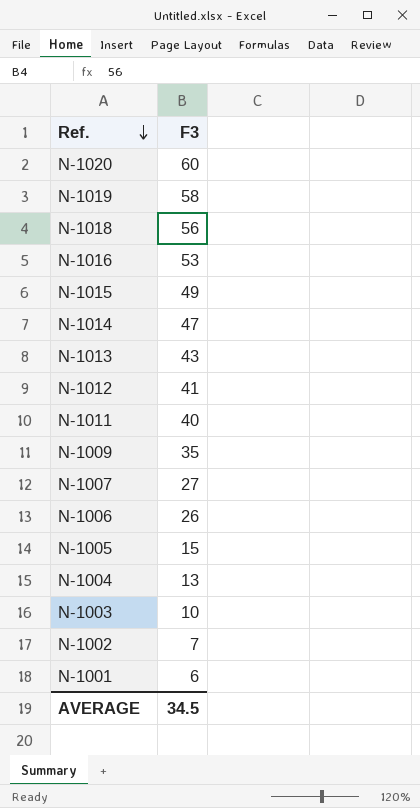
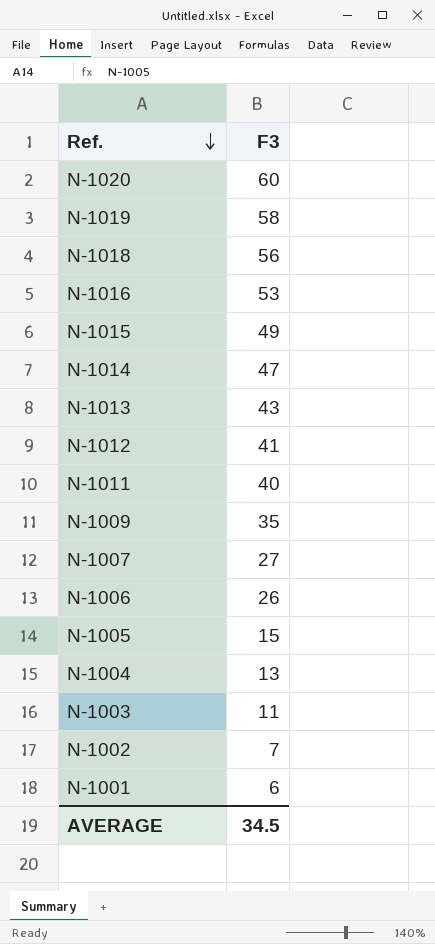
N-1003 | F3: 10 -> 11

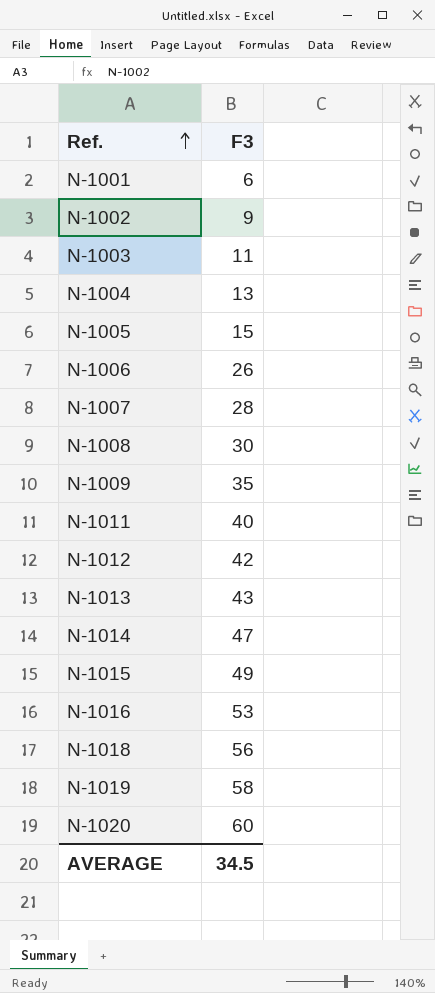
row order: Ref. descending -> Ref. ascending
N-1002 | F3: 7 -> 9
N-1007 | F3: 27 -> 28
row N-1008: none -> 30
N-1012 | F3: 41 -> 42

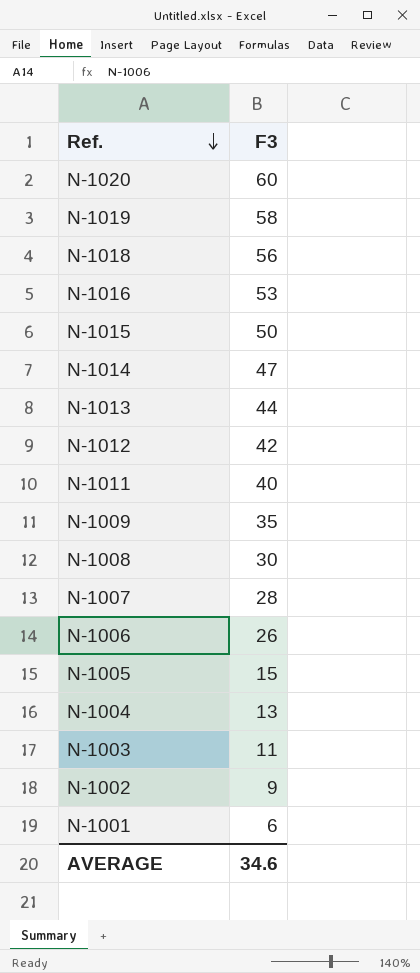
row order: Ref. ascending -> Ref. descending
N-1015 | F3: 49 -> 50
N-1013 | F3: 43 -> 44
AVERAGE | F3: 34.5 -> 34.6

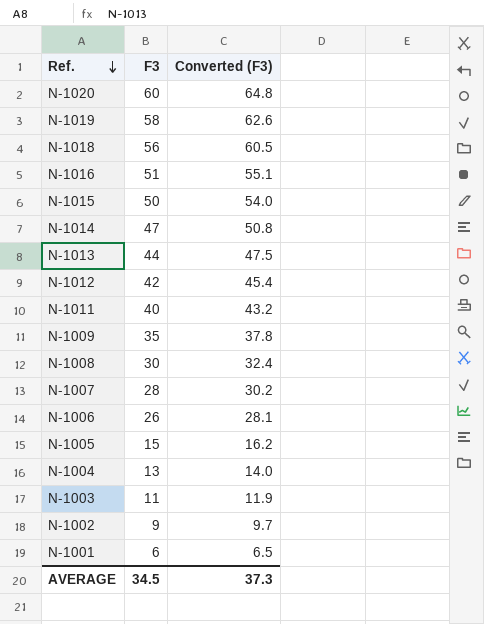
column Converted (F3) | formula: none -> [F3] * 1.08
N-1016 | F3: 53 -> 51
AVERAGE | F3: 34.6 -> 34.5

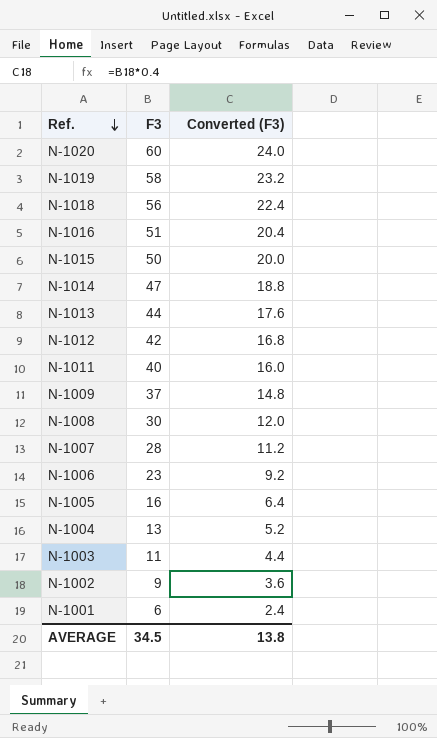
column Converted (F3) | formula: [F3] * 1.08 -> [F3] * 0.4
N-1009 | F3: 35 -> 37
N-1006 | F3: 26 -> 23
N-1005 | F3: 15 -> 16
AVERAGE | Converted (F3): 37.3 -> 13.8

